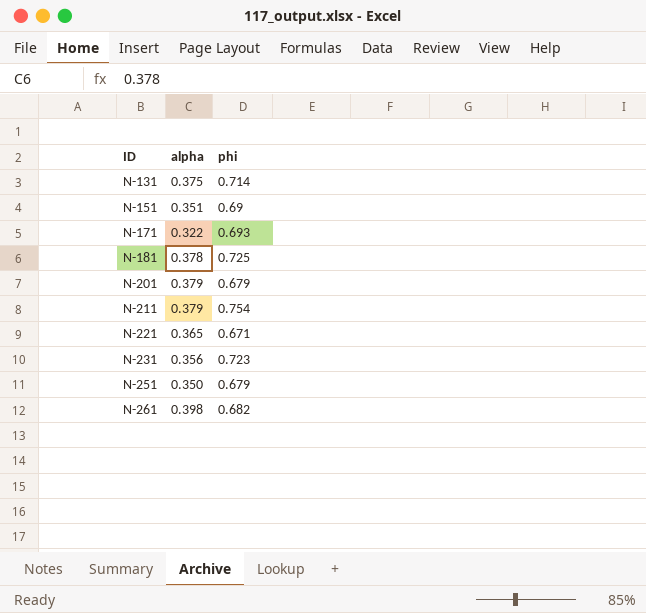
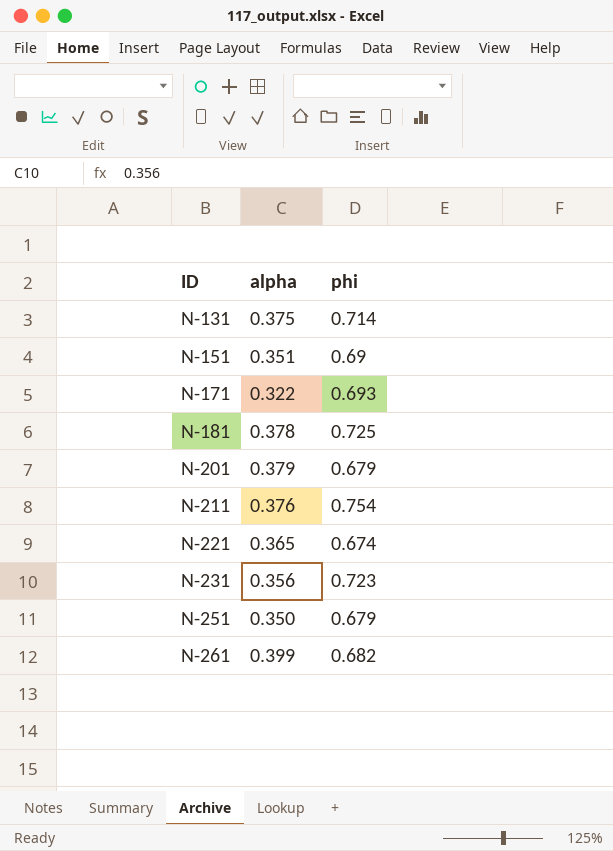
N-211 | alpha: 0.379 -> 0.376
N-221 | phi: 0.671 -> 0.674
N-261 | alpha: 0.398 -> 0.399

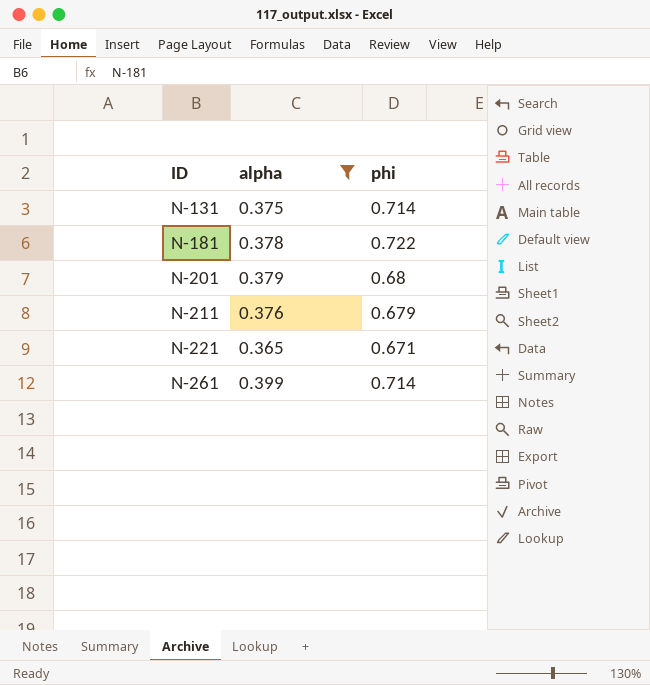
filter: none -> alpha >= 0.365
N-181 | phi: 0.725 -> 0.722
N-201 | phi: 0.679 -> 0.68
N-211 | phi: 0.754 -> 0.679
N-221 | phi: 0.674 -> 0.671
N-261 | phi: 0.682 -> 0.714

